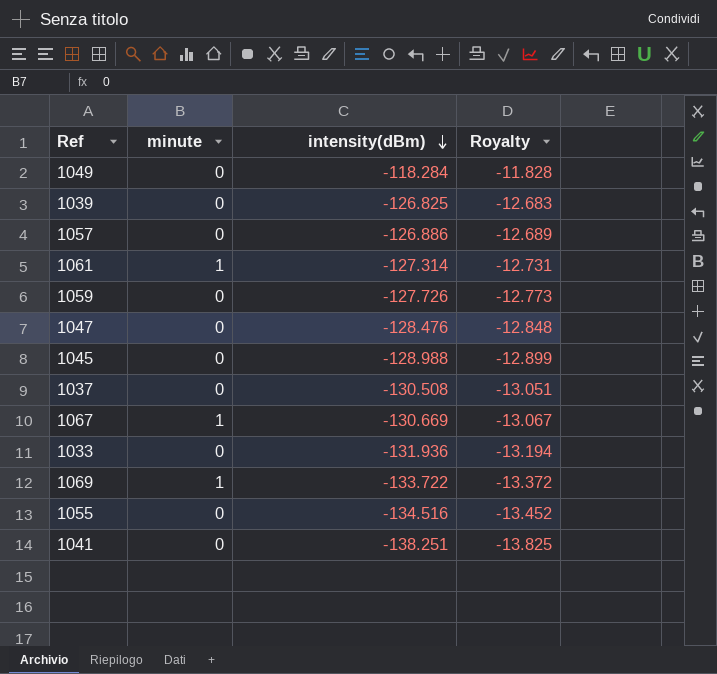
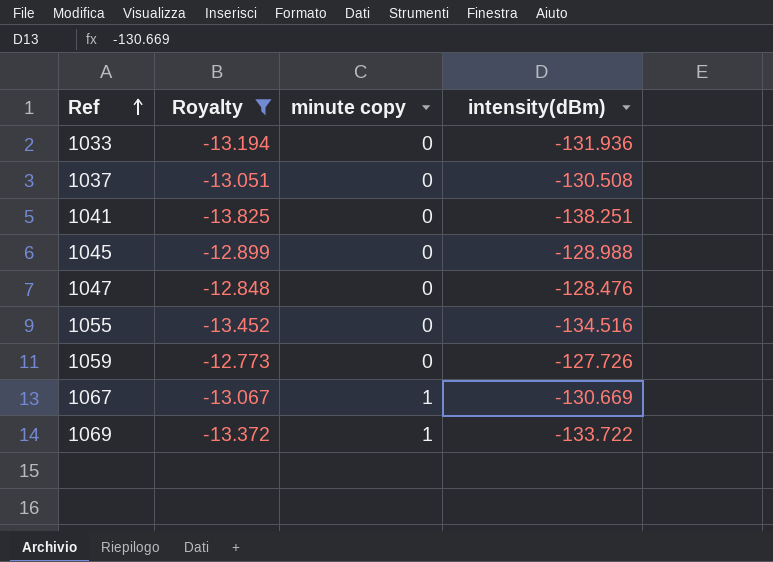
filter: none -> Royalty <= -12.773
row order: intensity(dBm) descending -> Ref ascending
column Royalty | position: 4 -> 2
column name: minute -> minute copy

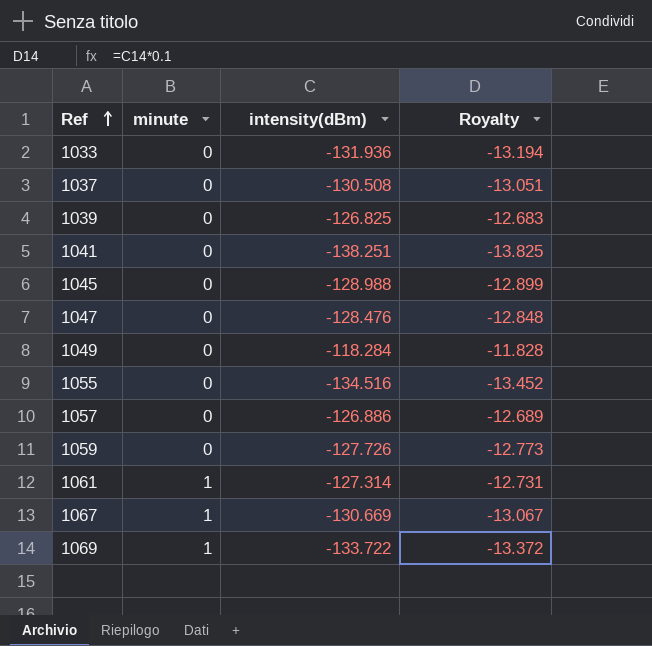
filter: Royalty <= -12.773 -> none
column name: minute copy -> minute
column Royalty | position: 2 -> 4

